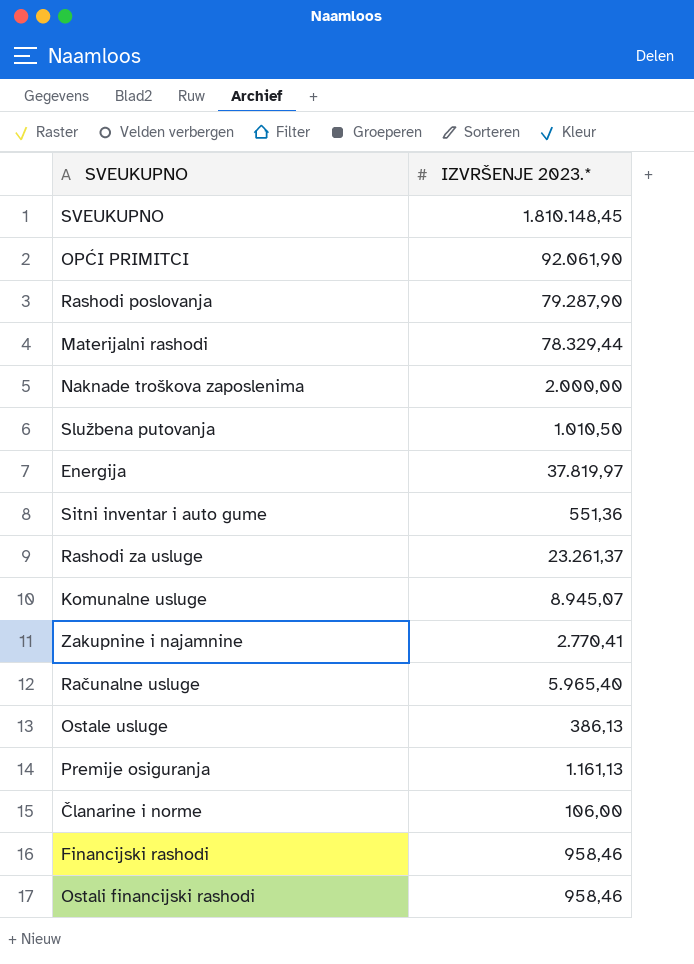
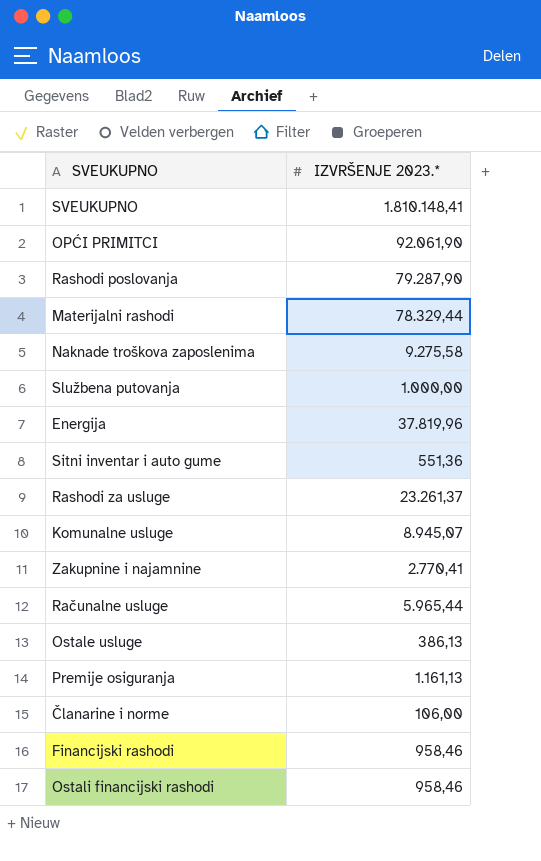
SVEUKUPNO | IZVRŠENJE 2023.*: 1.810.148,45 -> 1.810.148,41
Naknade troškova zaposlenima | IZVRŠENJE 2023.*: 2.000,00 -> 9.275,58
Službena putovanja | IZVRŠENJE 2023.*: 1.010,50 -> 1.000,00
Energija | IZVRŠENJE 2023.*: 37.819,97 -> 37.819,96
Računalne usluge | IZVRŠENJE 2023.*: 5.965,40 -> 5.965,44

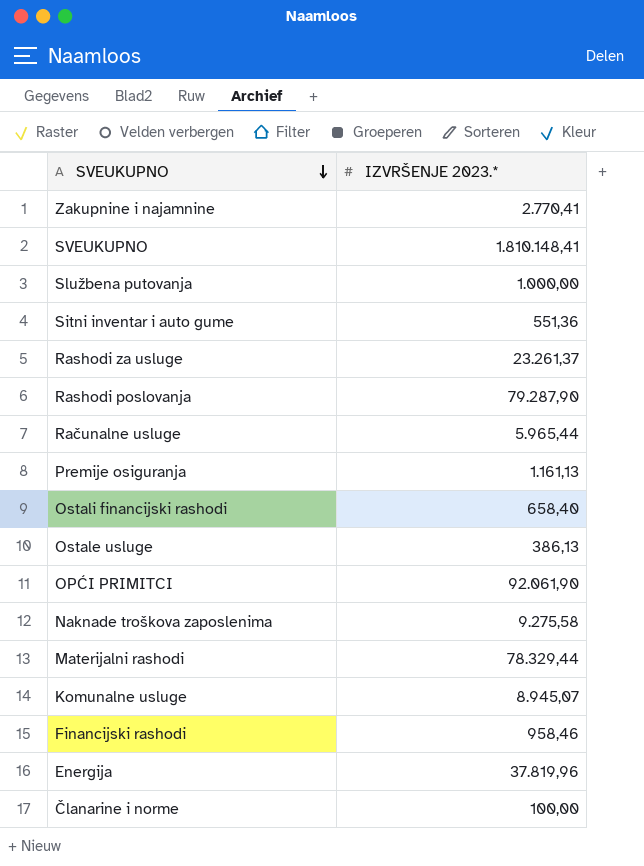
row order: none -> SVEUKUPNO descending
Ostali financijski rashodi | IZVRŠENJE 2023.*: 958,46 -> 658,40
Članarine i norme | IZVRŠENJE 2023.*: 106,00 -> 100,00

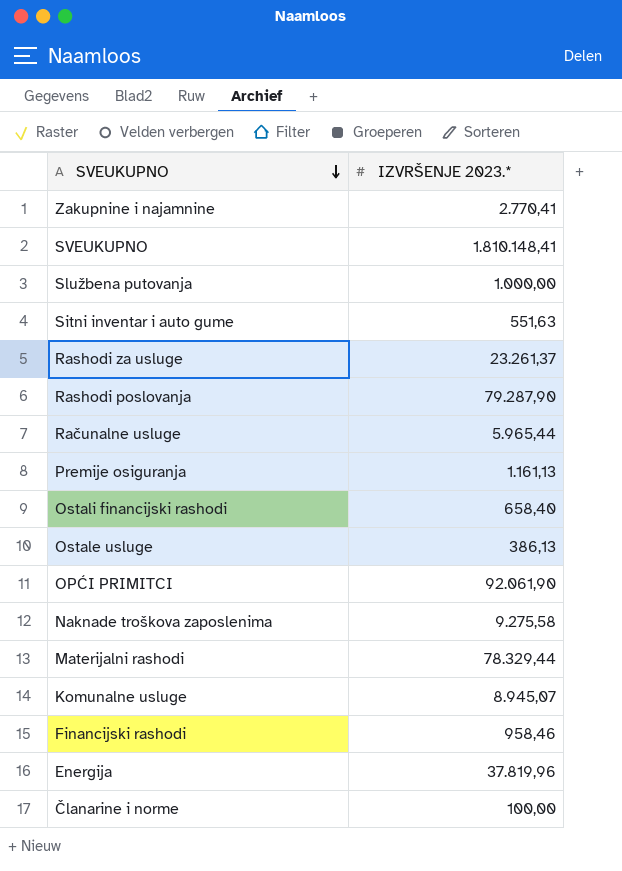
Sitni inventar i auto gume | IZVRŠENJE 2023.*: 551,36 -> 551,63

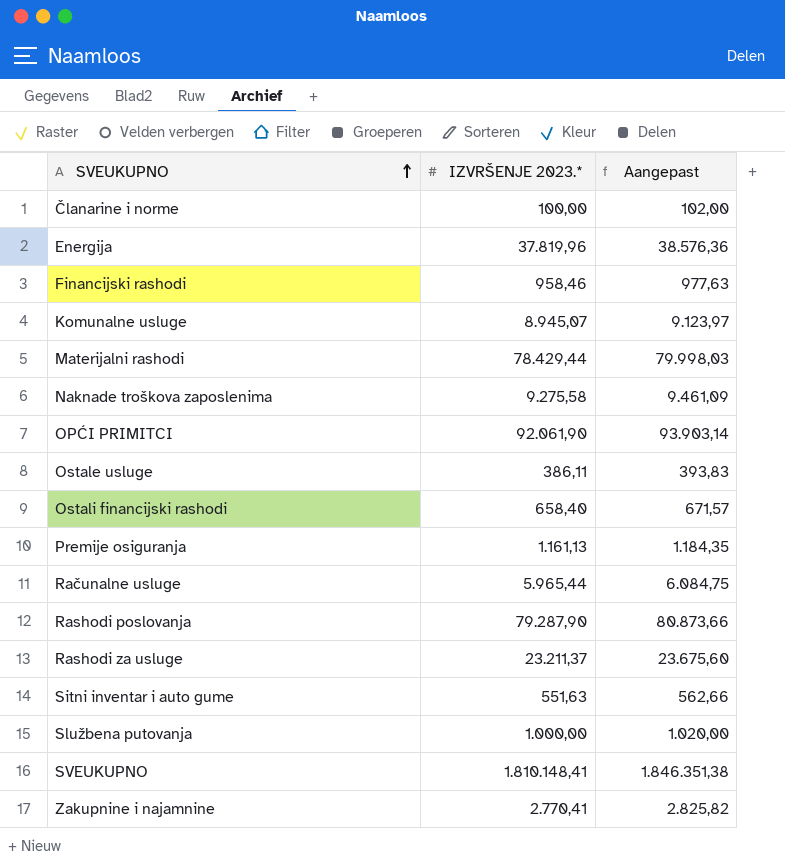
row order: SVEUKUPNO descending -> SVEUKUPNO ascending
column Aangepast | formula: none -> [IZVRŠENJE 2023.*] * 1,02
Materijalni rashodi | IZVRŠENJE 2023.*: 78.329,44 -> 78.429,44
Ostale usluge | IZVRŠENJE 2023.*: 386,13 -> 386,11
Rashodi za usluge | IZVRŠENJE 2023.*: 23.261,37 -> 23.211,37

